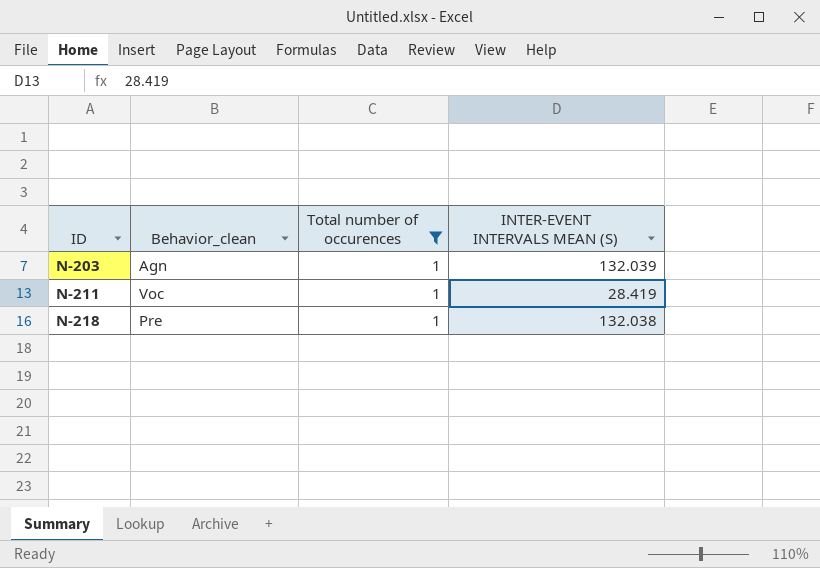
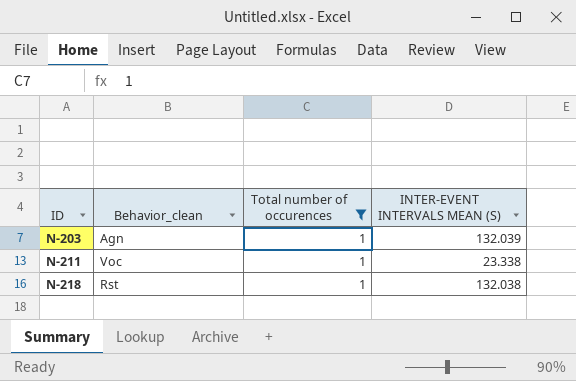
N-211 | INTER-EVENT INTERVALS MEAN (S): 28.419 -> 23.338
N-218 | Behavior_clean: Pre -> Rst

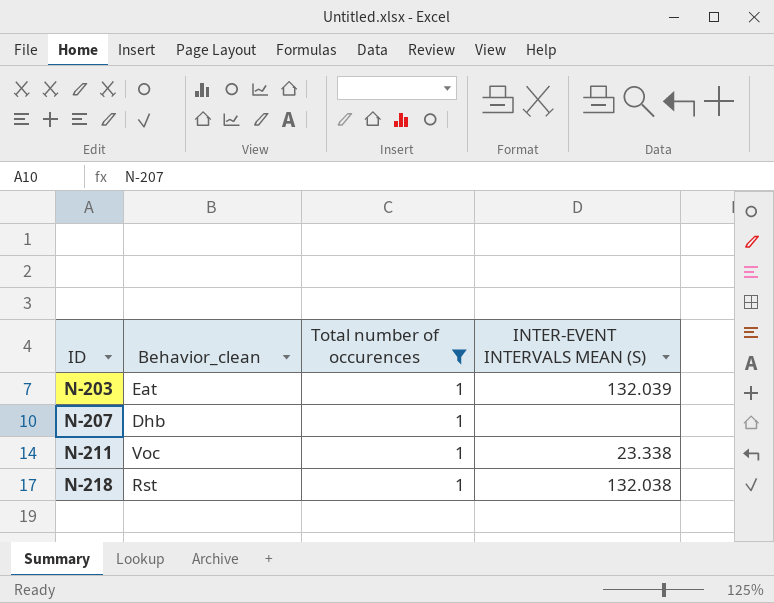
N-203 | Behavior_clean: Agn -> Eat
row N-207: none -> Dhb | 1 | none

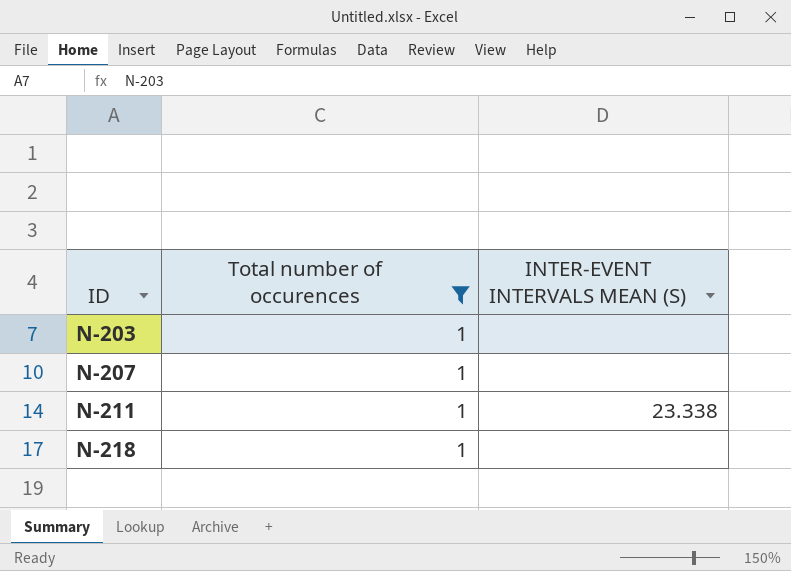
column Behavior_clean | position: 2 -> none
N-203 | INTER-EVENT INTERVALS MEAN (S): 132.039 -> none
N-218 | INTER-EVENT INTERVALS MEAN (S): 132.038 -> none

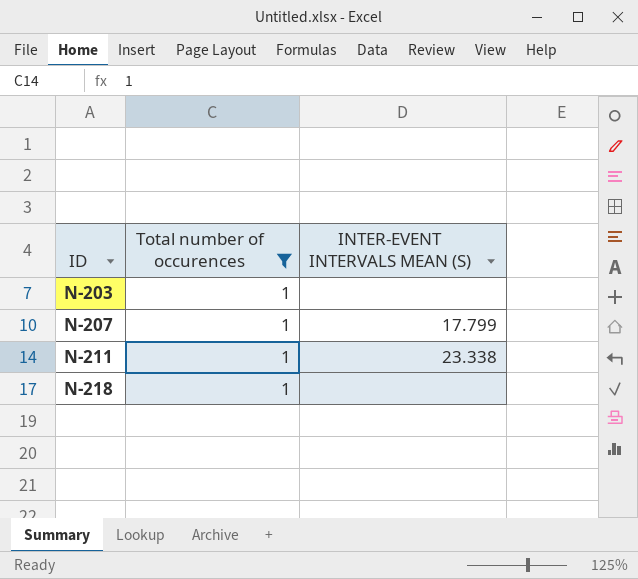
N-207 | INTER-EVENT INTERVALS MEAN (S): none -> 17.799

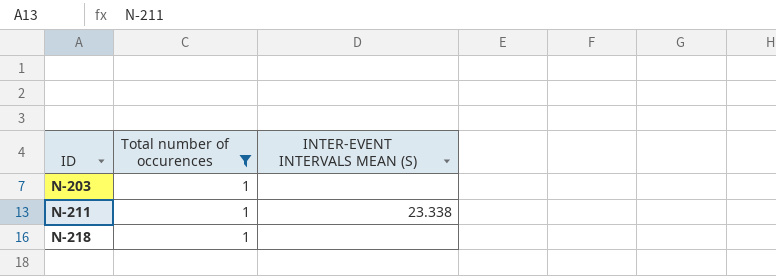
row N-207: 1 | 17.799 -> none

